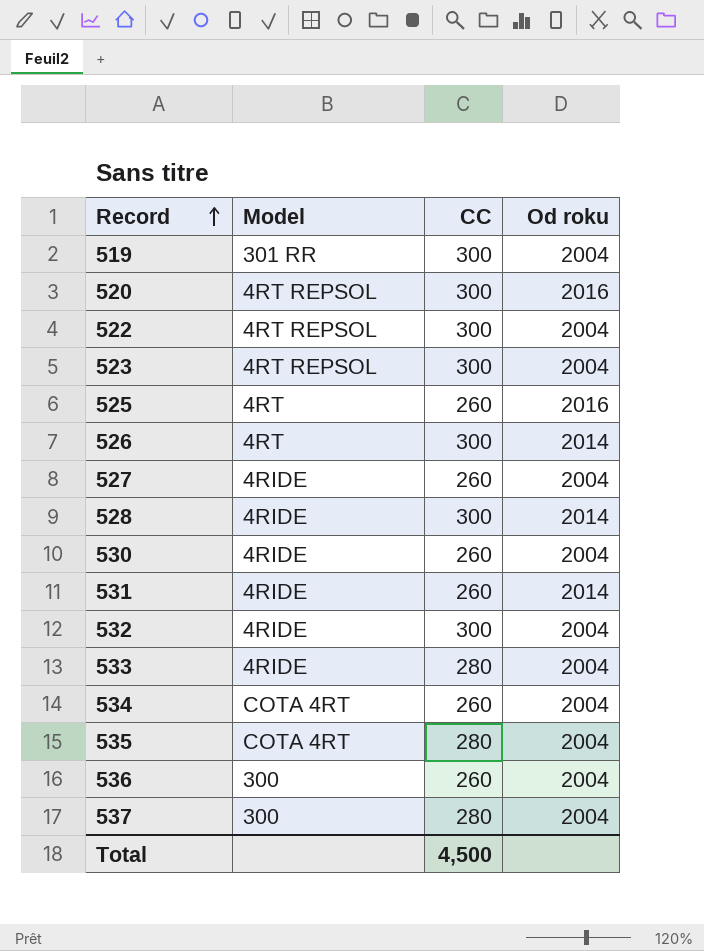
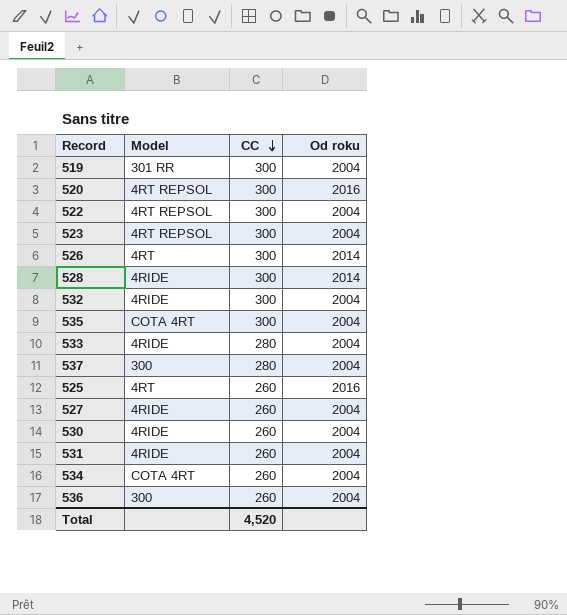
row order: Record ascending -> CC descending
535 | CC: 280 -> 300
531 | Od roku: 2014 -> 2004
Total | CC: 4,500 -> 4,520

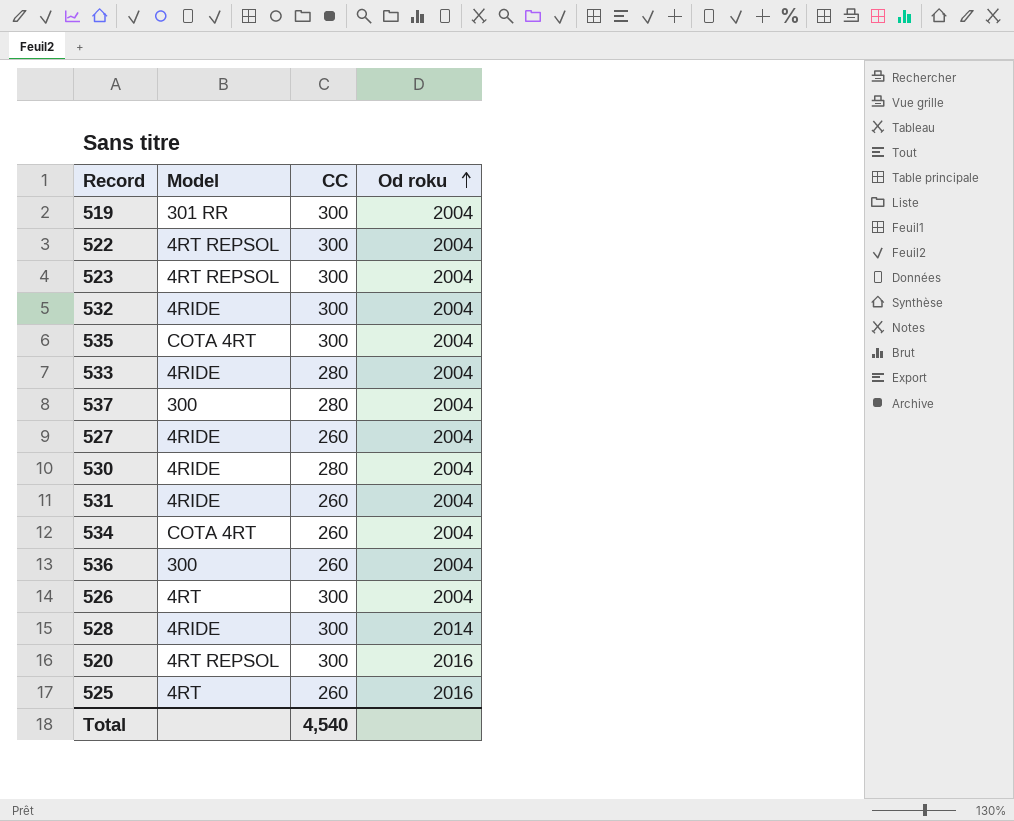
row order: CC descending -> Od roku ascending
530 | CC: 260 -> 280
526 | Od roku: 2014 -> 2004
Total | CC: 4,520 -> 4,540

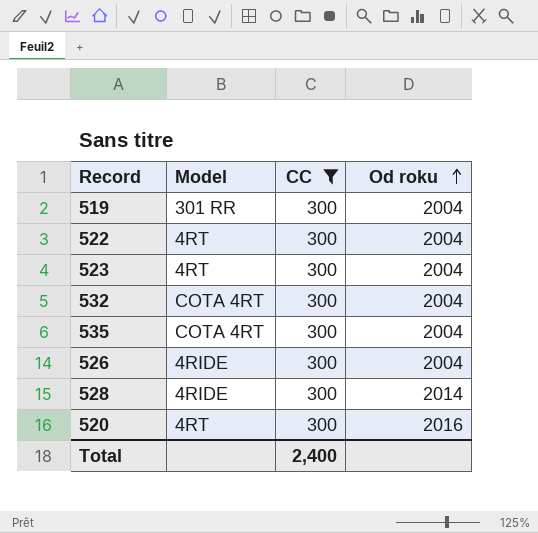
filter: none -> CC = 300
522 | Model: 4RT REPSOL -> 4RT
523 | Model: 4RT REPSOL -> 4RT
532 | Model: 4RIDE -> COTA 4RT
526 | Model: 4RT -> 4RIDE
520 | Model: 4RT REPSOL -> 4RT
Total | CC: 4,540 -> 2,400

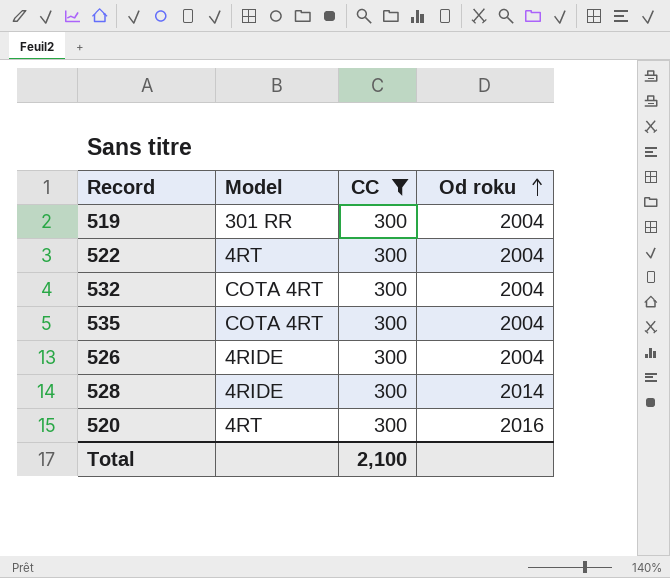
row 523: 4RT | 300 | 2004 -> none
Total | CC: 2,400 -> 2,100

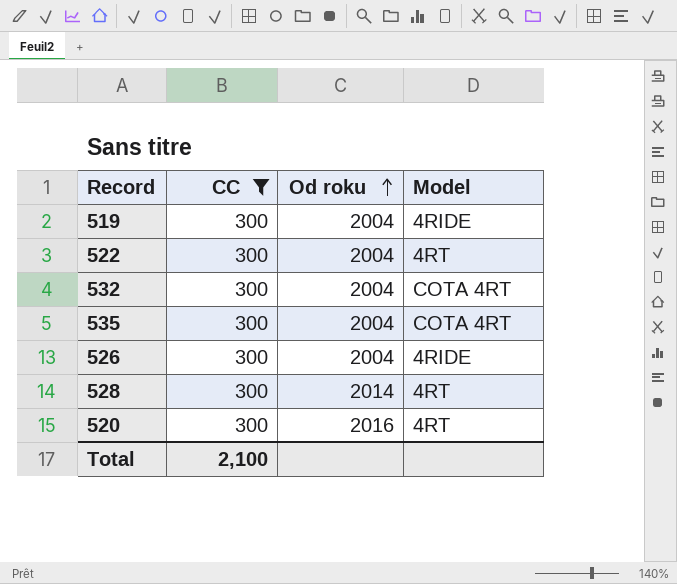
column Model | position: 2 -> 4
519 | Model: 301 RR -> 4RIDE
528 | Model: 4RIDE -> 4RT

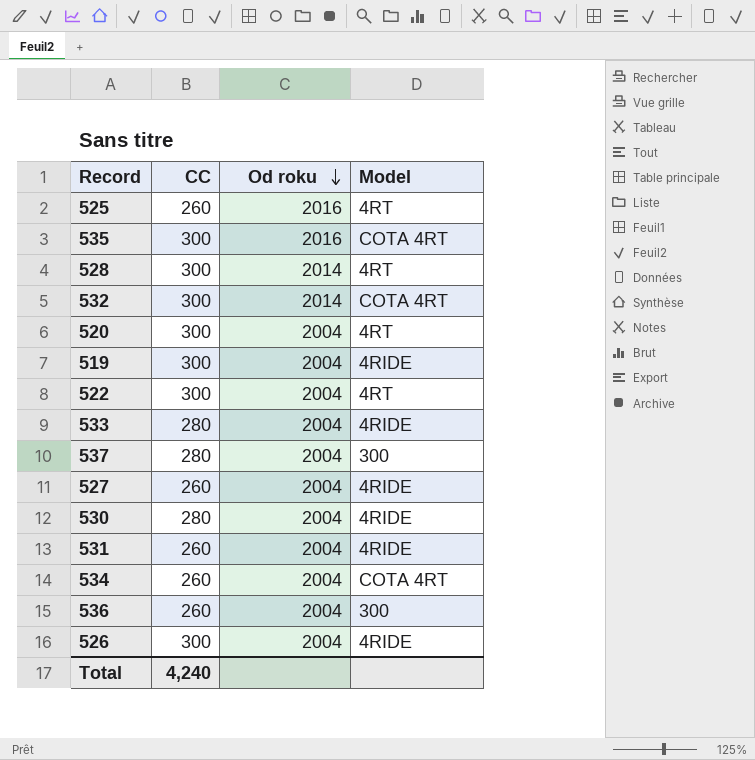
filter: CC = 300 -> none
row order: Od roku ascending -> Od roku descending
535 | Od roku: 2004 -> 2016
532 | Od roku: 2004 -> 2014
520 | Od roku: 2016 -> 2004
Total | CC: 2,100 -> 4,240

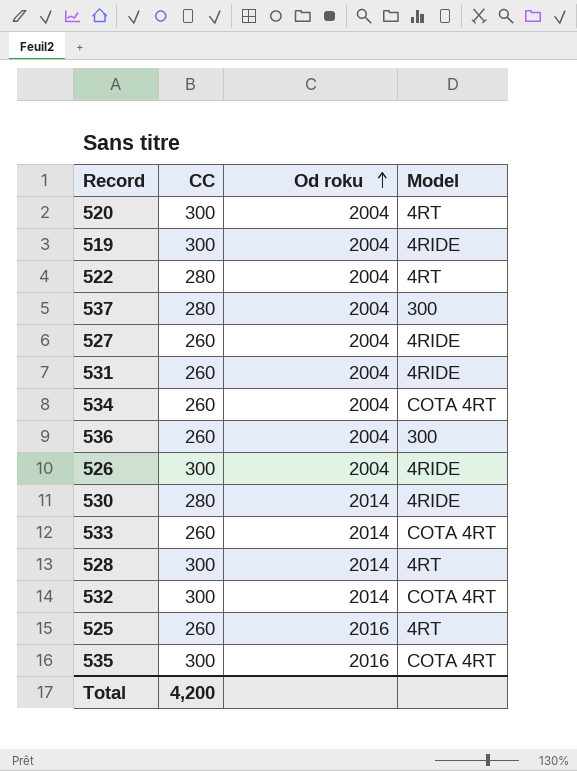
row order: Od roku descending -> Od roku ascending
522 | CC: 300 -> 280
530 | Od roku: 2004 -> 2014
533 | CC: 280 -> 260
533 | Od roku: 2004 -> 2014
533 | Model: 4RIDE -> COTA 4RT
Total | CC: 4,240 -> 4,200

